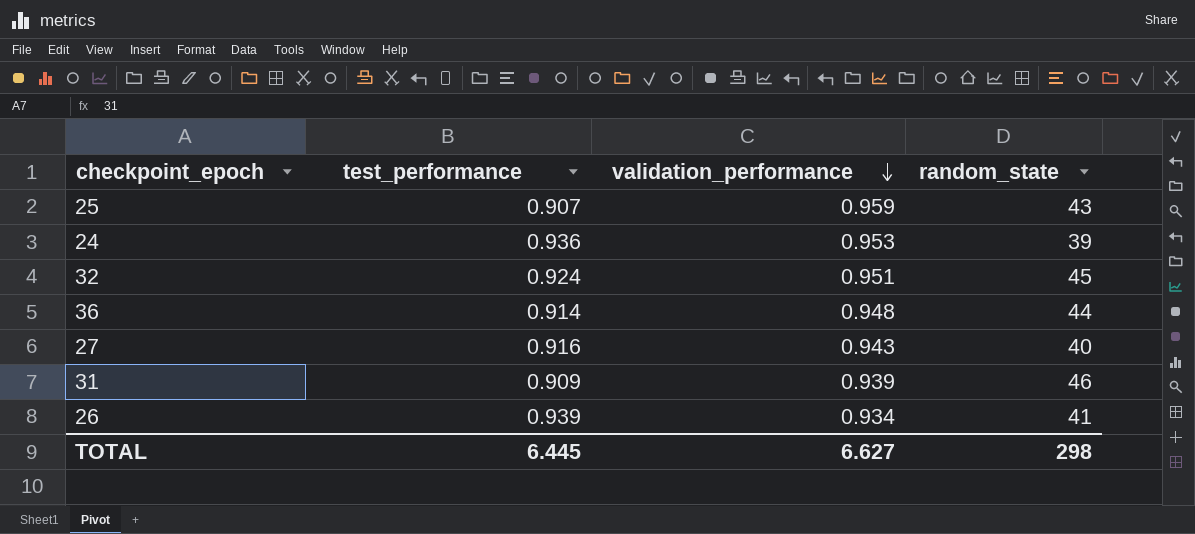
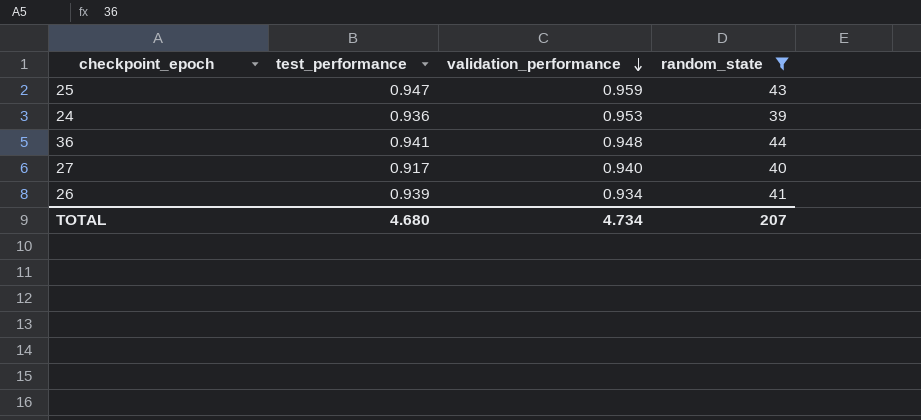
filter: none -> random_state <= 44
25 | test_performance: 0.907 -> 0.947
36 | test_performance: 0.914 -> 0.941
27 | test_performance: 0.916 -> 0.917
27 | validation_performance: 0.943 -> 0.940
TOTAL | test_performance: 6.445 -> 4.680
TOTAL | validation_performance: 6.627 -> 4.734
TOTAL | random_state: 298 -> 207

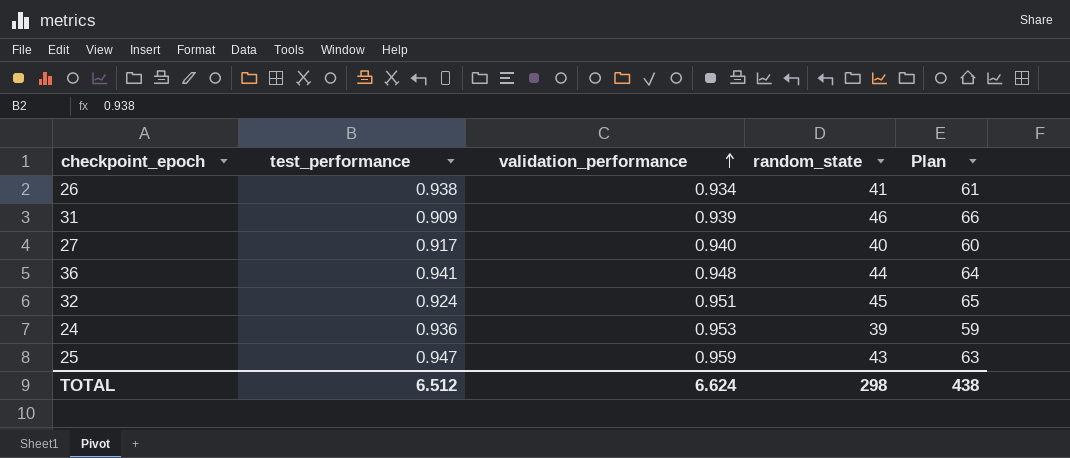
filter: random_state <= 44 -> none
row order: validation_performance descending -> validation_performance ascending
column Plan | formula: none -> [random_state] + 20
26 | test_performance: 0.939 -> 0.938
TOTAL | test_performance: 4.680 -> 6.512
TOTAL | validation_performance: 4.734 -> 6.624
TOTAL | random_state: 207 -> 298

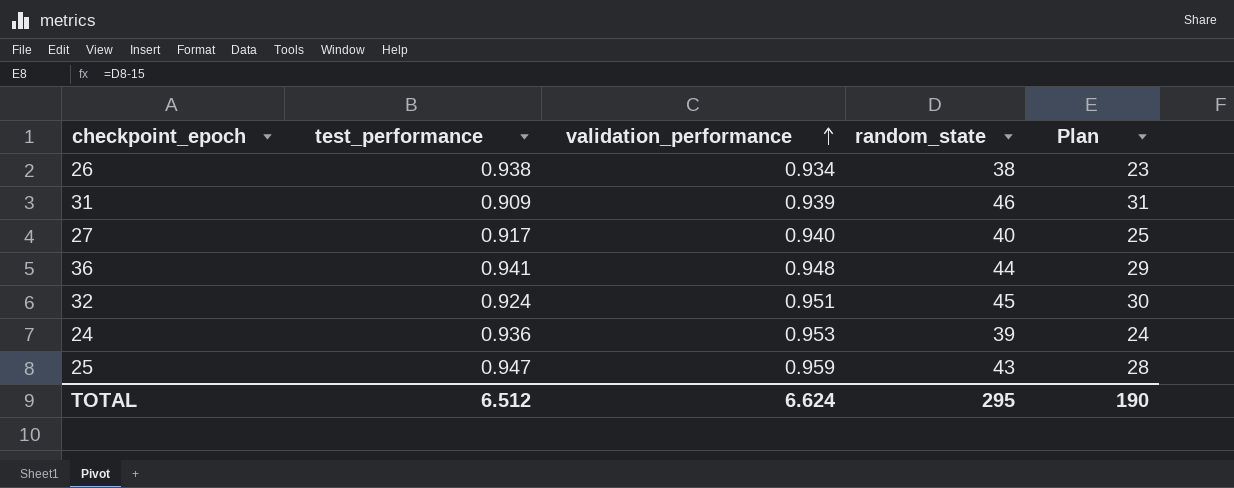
column Plan | formula: [random_state] + 20 -> [random_state] - 15
26 | random_state: 41 -> 38
TOTAL | random_state: 298 -> 295
TOTAL | Plan: 438 -> 190

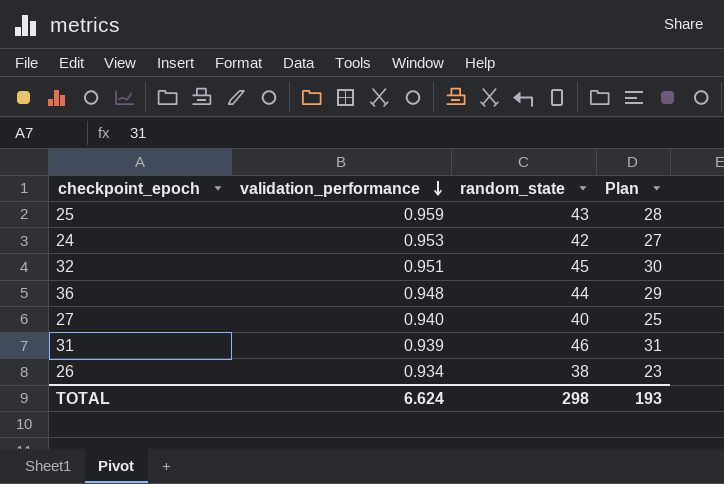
row order: validation_performance ascending -> validation_performance descending
column test_performance | position: 2 -> none
24 | random_state: 39 -> 42
24 | Plan: 24 -> 27
TOTAL | random_state: 295 -> 298
TOTAL | Plan: 190 -> 193

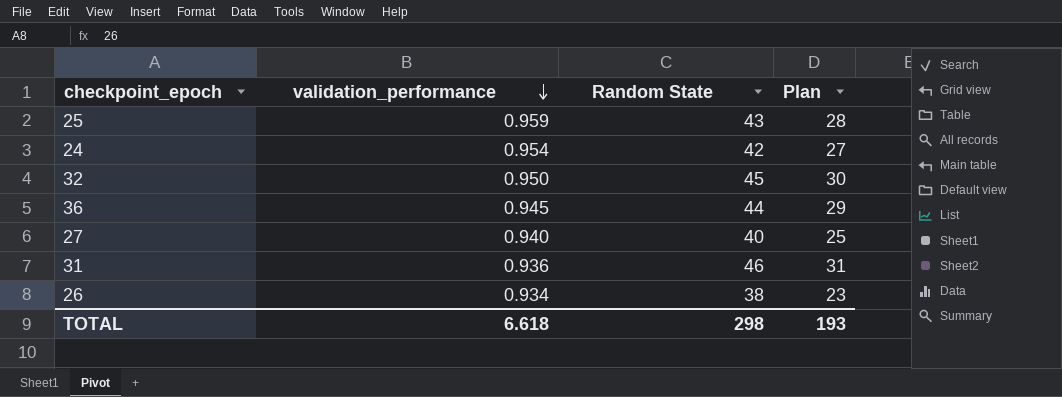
column name: random_state -> Random State
24 | validation_performance: 0.953 -> 0.954
32 | validation_performance: 0.951 -> 0.950
36 | validation_performance: 0.948 -> 0.945
31 | validation_performance: 0.939 -> 0.936
TOTAL | validation_performance: 6.624 -> 6.618

